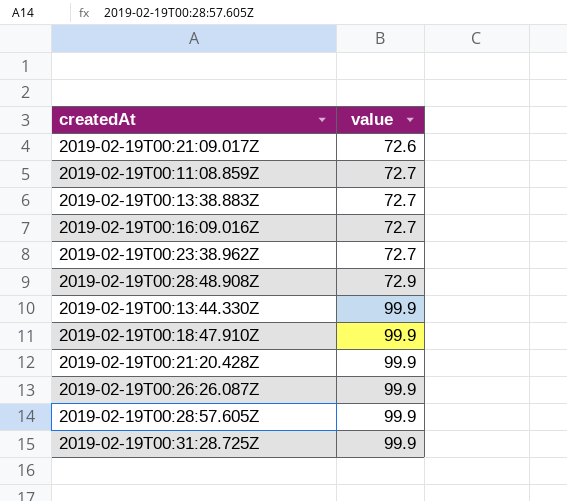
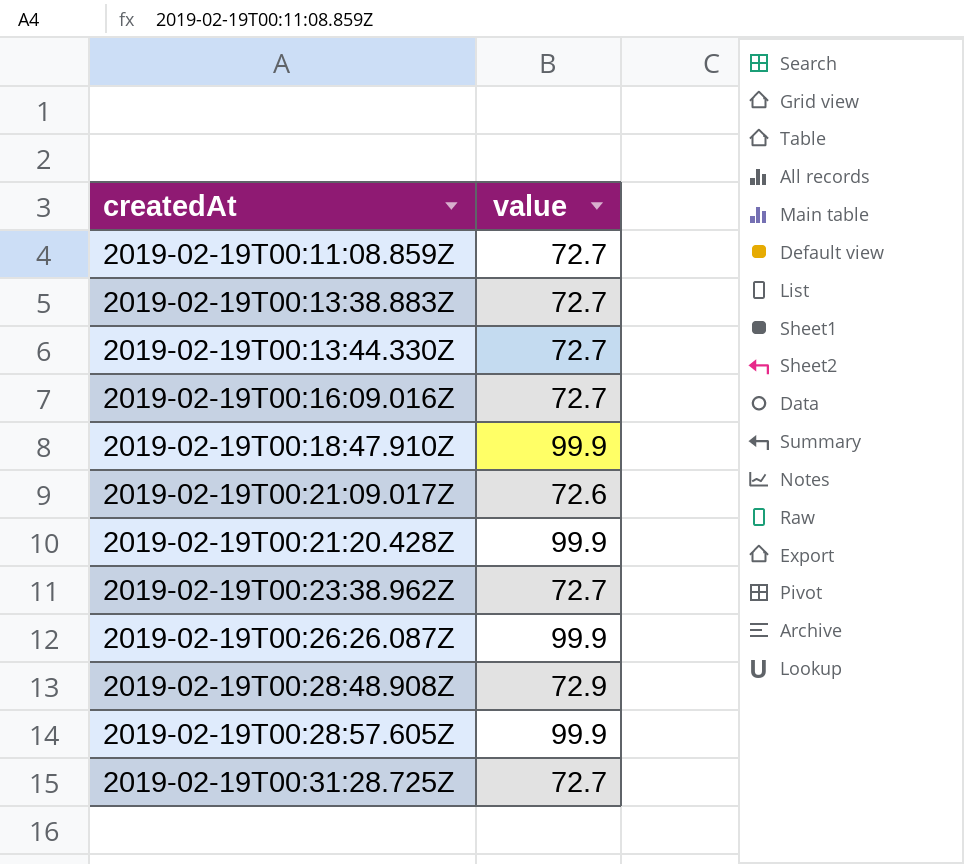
row order: value ascending -> createdAt ascending
2019-02-19T00:13:44.330Z | value: 99.9 -> 72.7
2019-02-19T00:31:28.725Z | value: 99.9 -> 72.7

